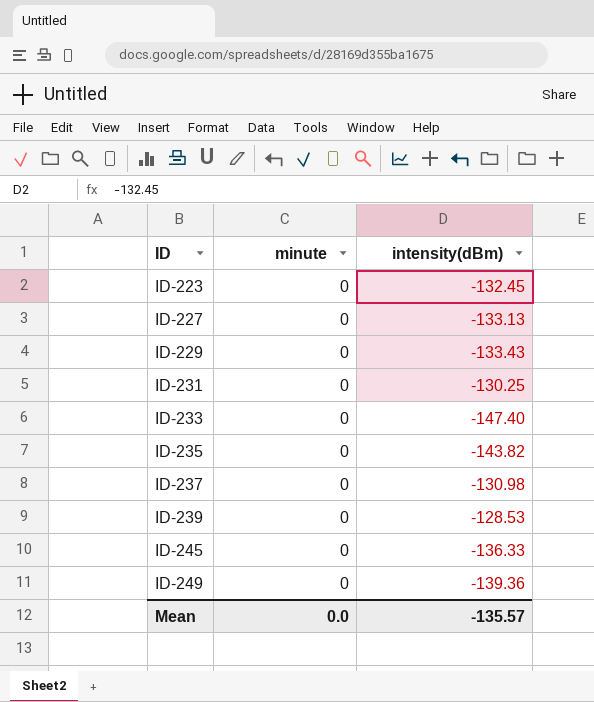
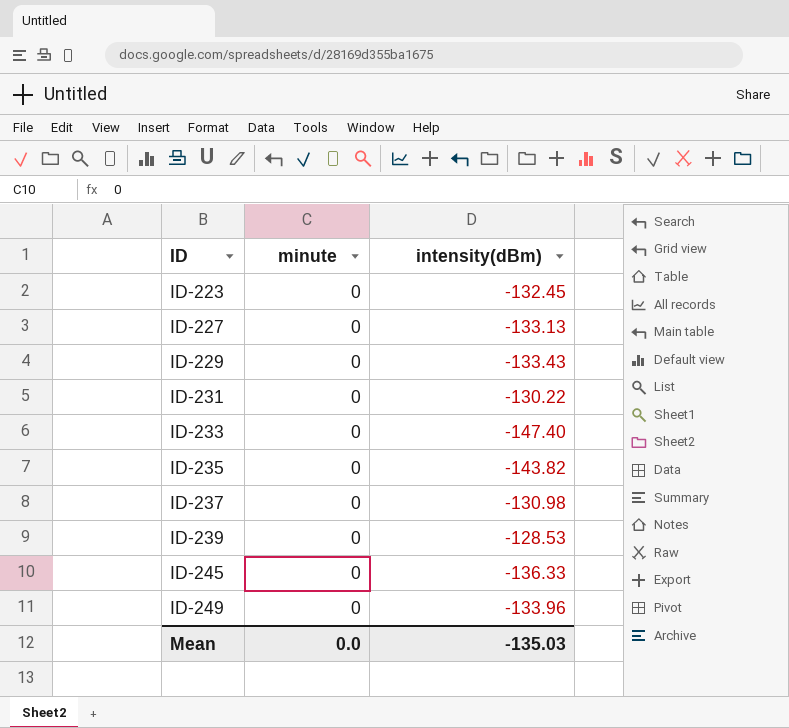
ID-231 | intensity(dBm): -130.25 -> -130.22
ID-249 | intensity(dBm): -139.36 -> -133.96
Mean | intensity(dBm): -135.57 -> -135.03

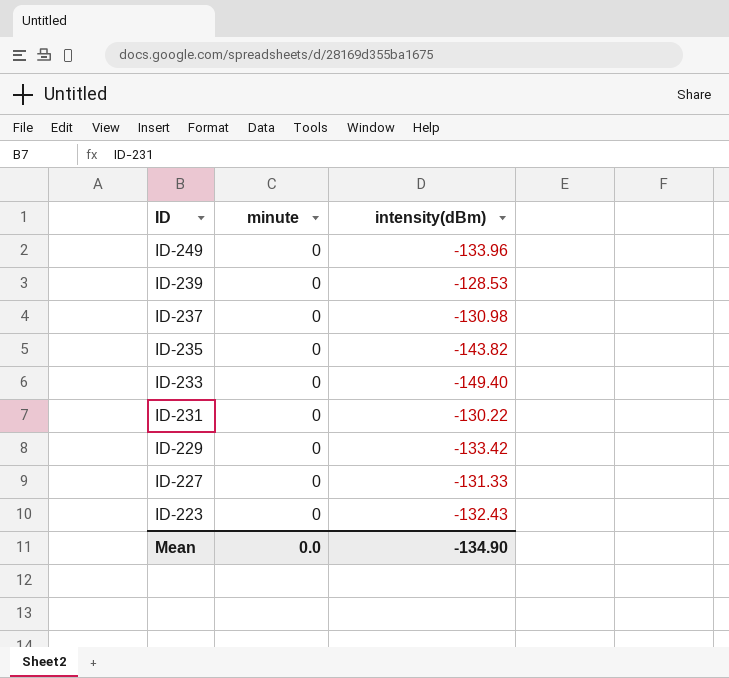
row order: ID ascending -> ID descending
row ID-245: 0 | -136.33 -> none
ID-233 | intensity(dBm): -147.40 -> -149.40
ID-229 | intensity(dBm): -133.43 -> -133.42
ID-227 | intensity(dBm): -133.13 -> -131.33
ID-223 | intensity(dBm): -132.45 -> -132.43
Mean | intensity(dBm): -135.03 -> -134.90

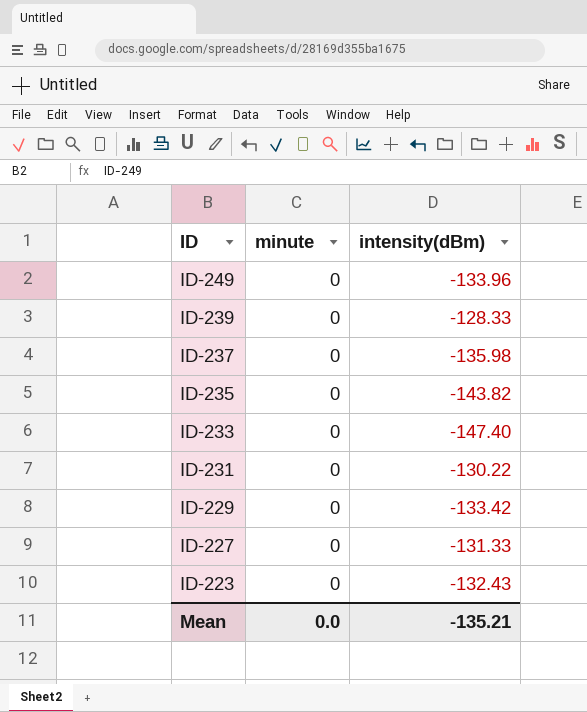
ID-239 | intensity(dBm): -128.53 -> -128.33
ID-237 | intensity(dBm): -130.98 -> -135.98
ID-233 | intensity(dBm): -149.40 -> -147.40
Mean | intensity(dBm): -134.90 -> -135.21

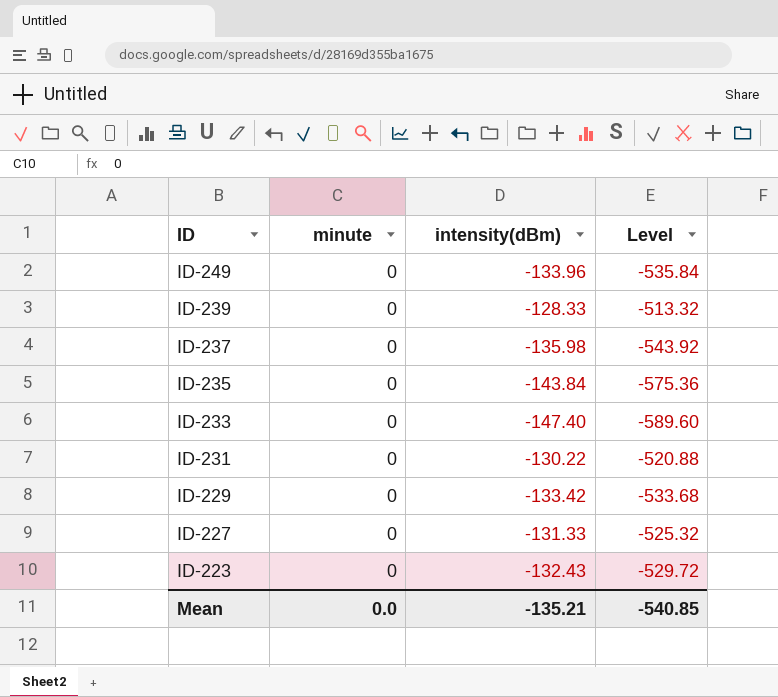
column Level | formula: none -> [intensity(dBm)] * 4
ID-235 | intensity(dBm): -143.82 -> -143.84

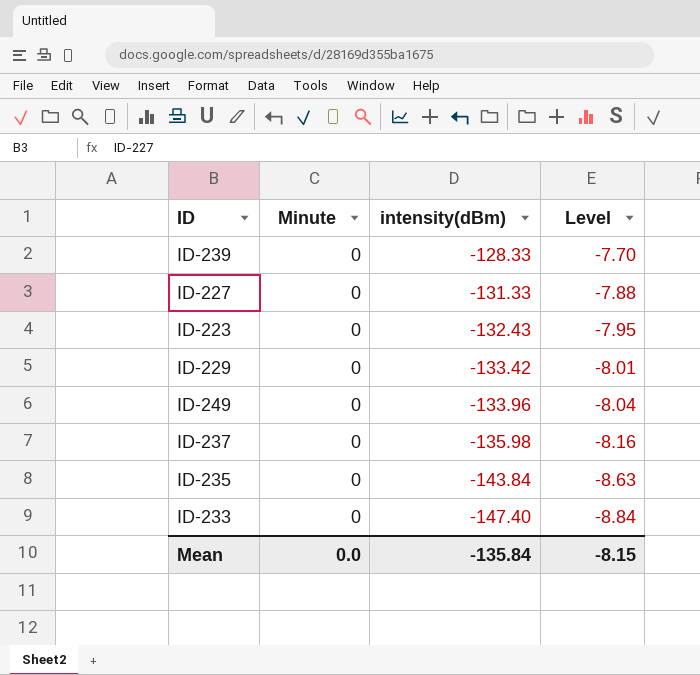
row order: ID descending -> intensity(dBm) descending
column name: minute -> Minute
column Level | formula: [intensity(dBm)] * 4 -> [intensity(dBm)] * 0.06
row ID-231: 0 | -130.22 | -520.88 -> none
Mean | intensity(dBm): -135.21 -> -135.84
Mean | Level: -540.85 -> -8.15

